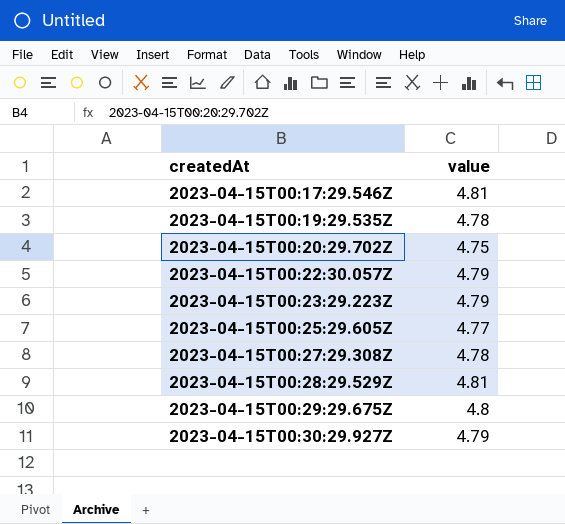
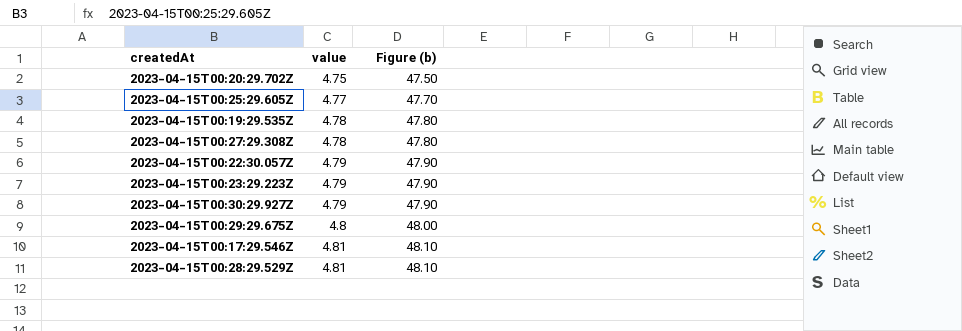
row order: createdAt ascending -> value ascending
column Figure (b) | formula: none -> [value] * 10

